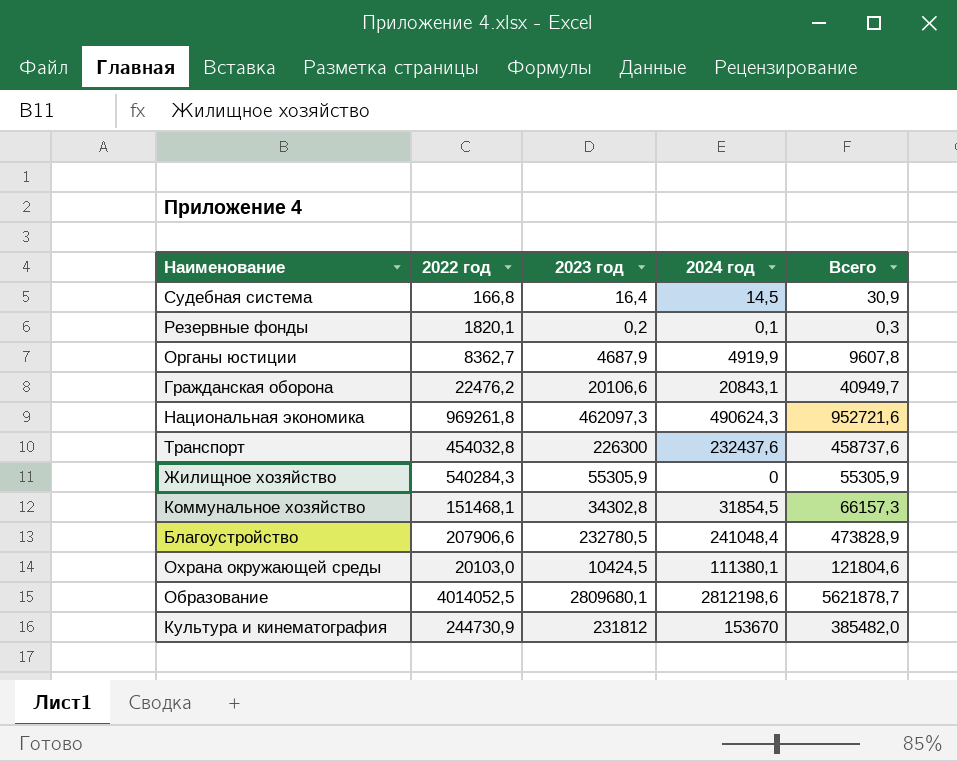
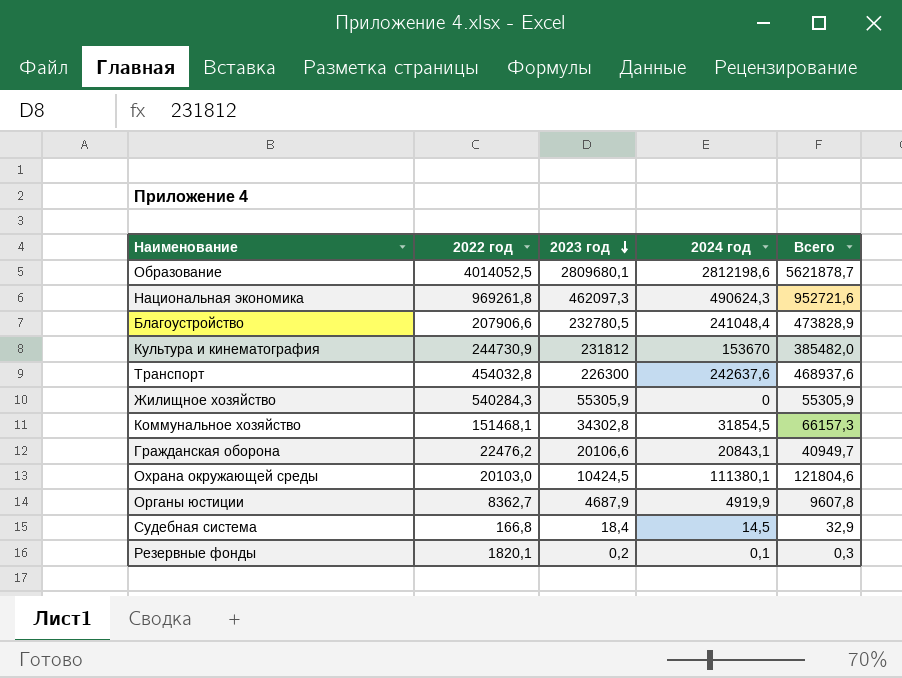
row order: none -> 2023 год descending
Транспорт | 2024 год: 232437,6 -> 242637,6
Транспорт | Всего: 458737,6 -> 468937,6
Судебная система | 2023 год: 16,4 -> 18,4
Судебная система | Всего: 30,9 -> 32,9

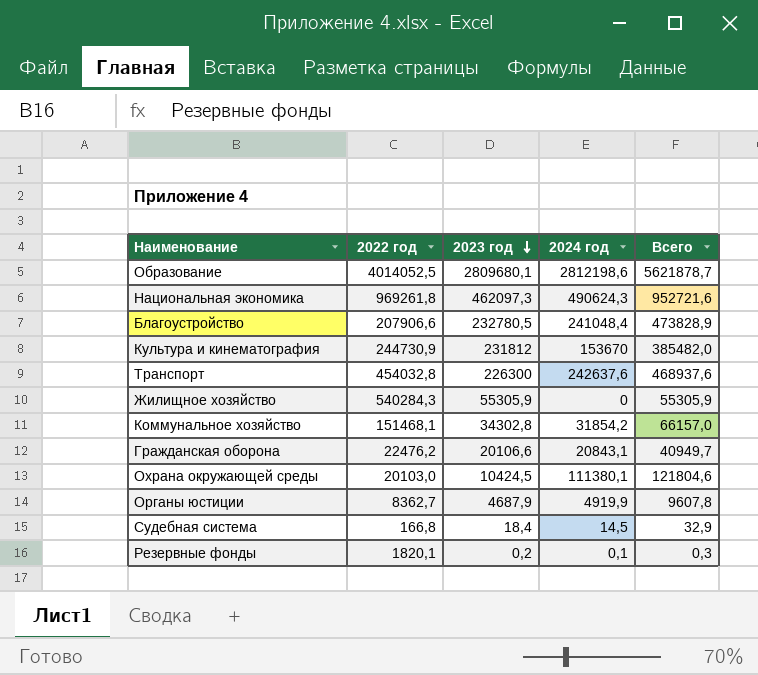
Коммунальное хозяйство | 2024 год: 31854,5 -> 31854,2
Коммунальное хозяйство | Всего: 66157,3 -> 66157,0

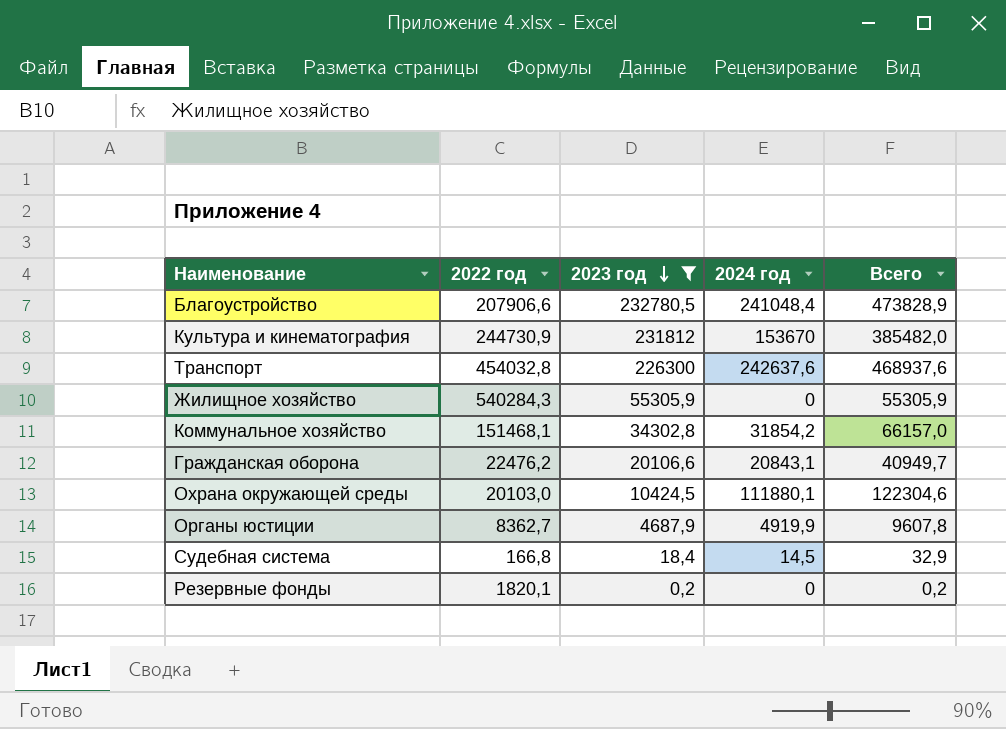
filter: none -> 2023 год <= 232780,5
Охрана окружающей среды | 2024 год: 111380,1 -> 111880,1
Охрана окружающей среды | Всего: 121804,6 -> 122304,6
Резервные фонды | 2024 год: 0,1 -> 0
Резервные фонды | Всего: 0,3 -> 0,2

